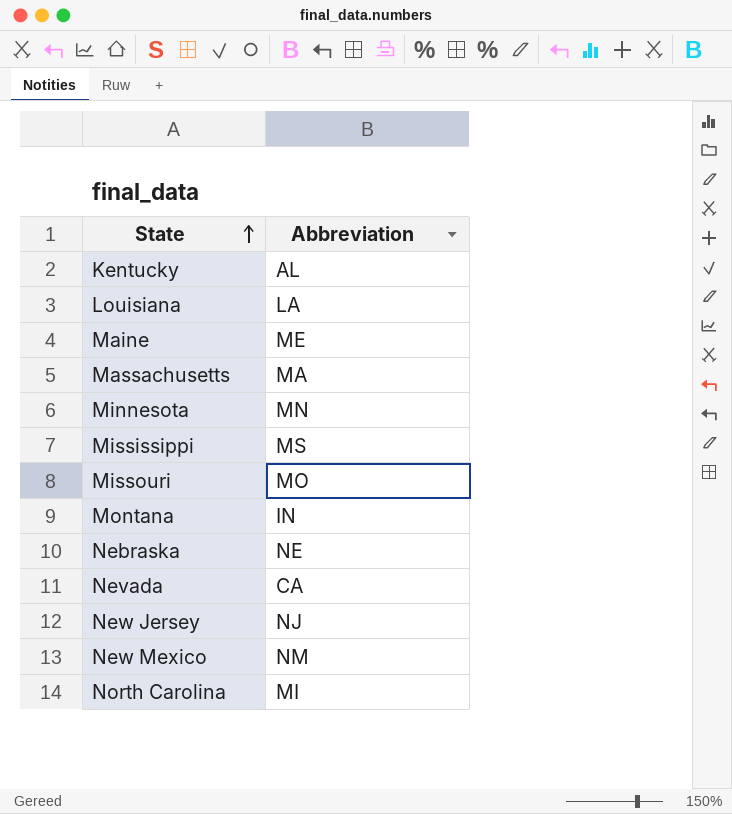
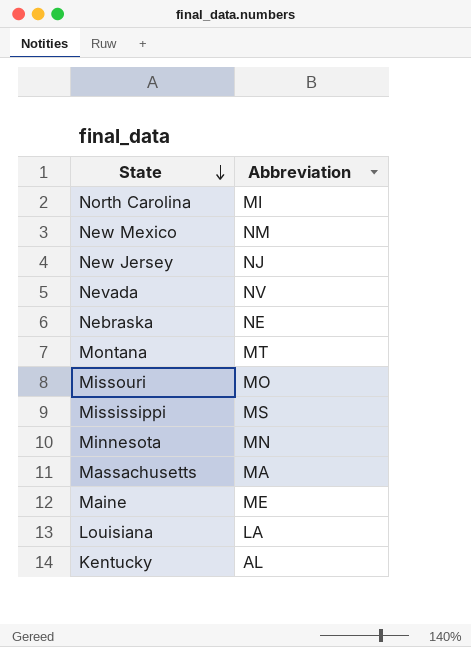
row order: State ascending -> State descending
Nevada | Abbreviation: CA -> NV
Montana | Abbreviation: IN -> MT

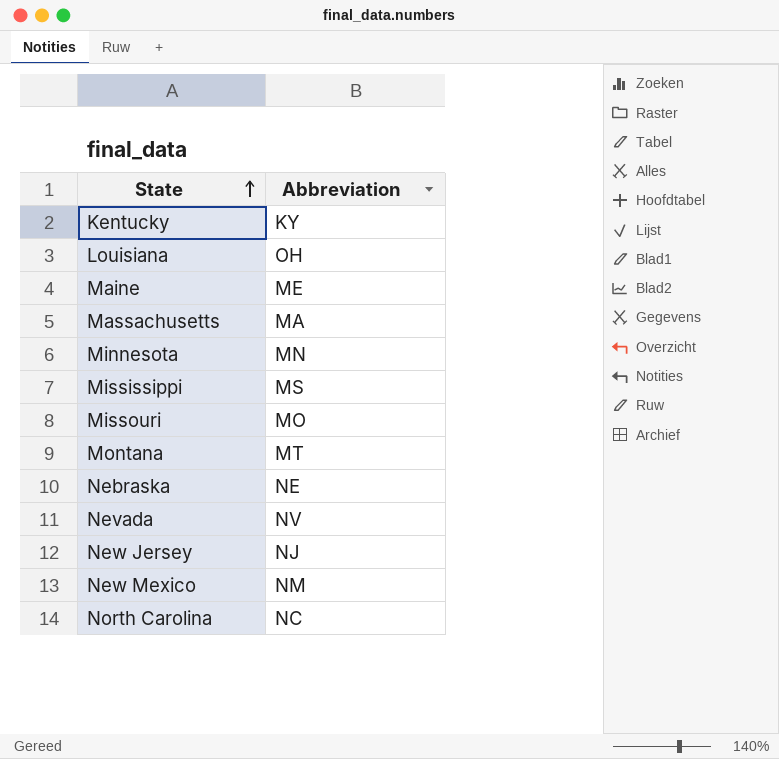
row order: State descending -> State ascending
Kentucky | Abbreviation: AL -> KY
Louisiana | Abbreviation: LA -> OH
North Carolina | Abbreviation: MI -> NC

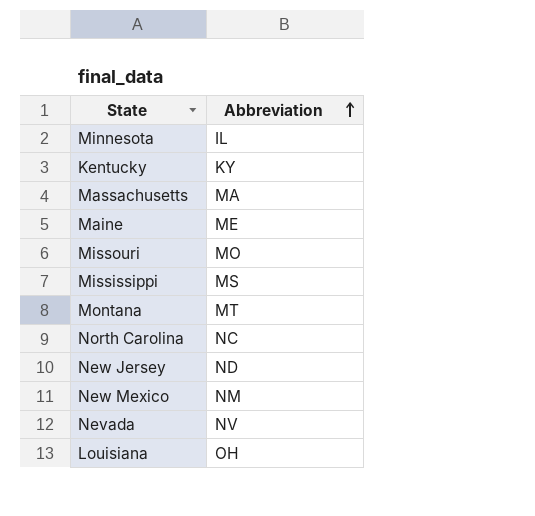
row order: State ascending -> Abbreviation ascending
row Nebraska: NE -> none
Minnesota | Abbreviation: MN -> IL
New Jersey | Abbreviation: NJ -> ND

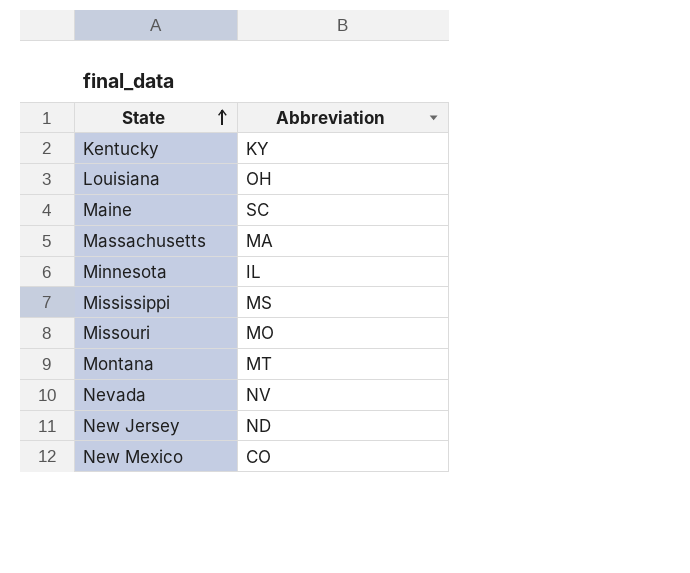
row order: Abbreviation ascending -> State ascending
row North Carolina: NC -> none
Maine | Abbreviation: ME -> SC
New Mexico | Abbreviation: NM -> CO

